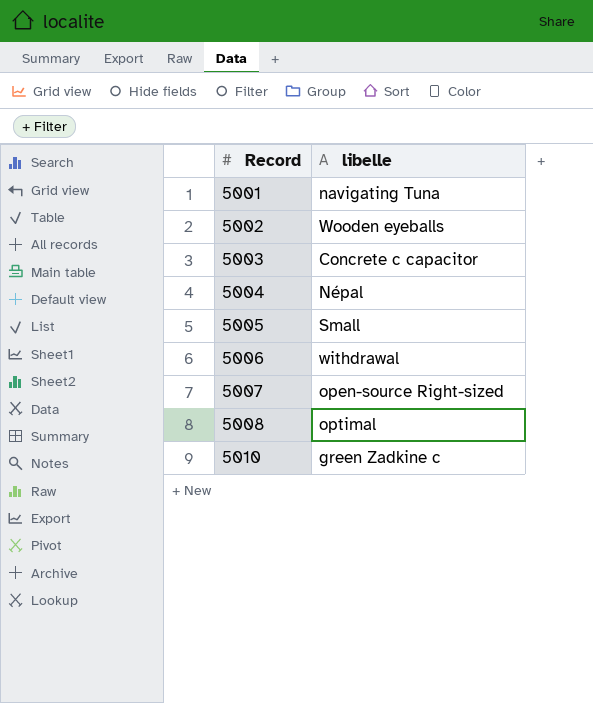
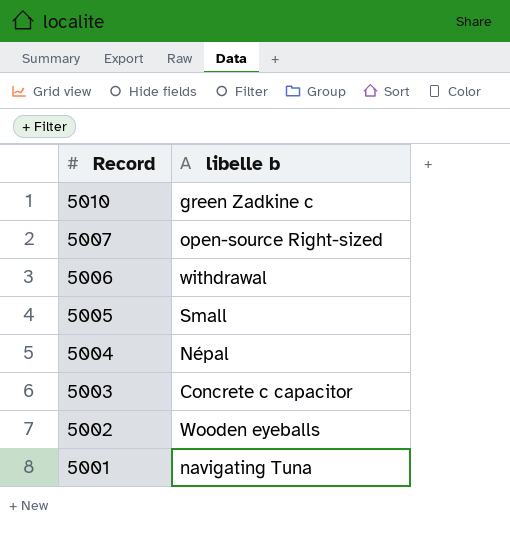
row order: Record ascending -> Record descending
column name: libelle -> libelle b
row 5008: optimal -> none

